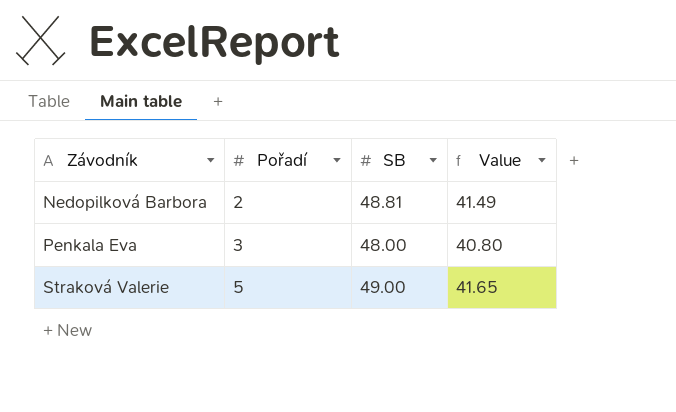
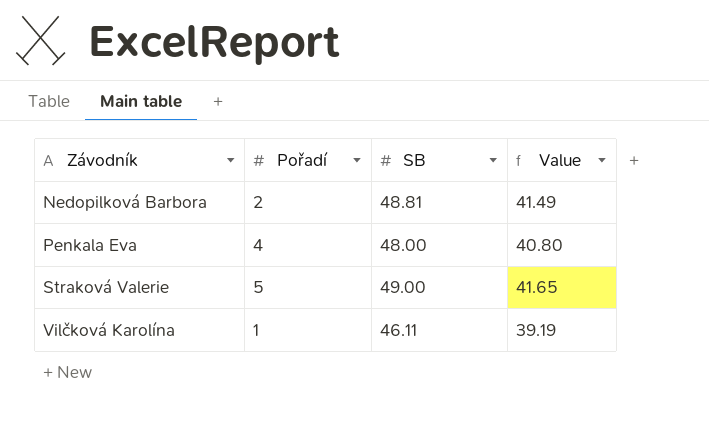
Penkala Eva | Pořadí: 3 -> 4
row Vilčková Karolína: none -> 1 | 46.11 | 39.19

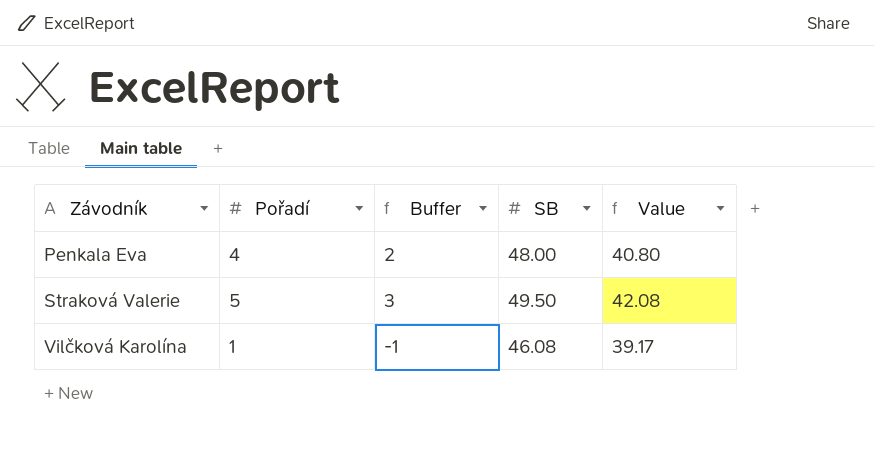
column Buffer | formula: none -> [Pořadí] - 2
row Nedopilková Barbora: 2 | 48.81 | 41.49 -> none
Straková Valerie | SB: 49.00 -> 49.50
Straková Valerie | Value: 41.65 -> 42.08
Vilčková Karolína | SB: 46.11 -> 46.08
Vilčková Karolína | Value: 39.19 -> 39.17

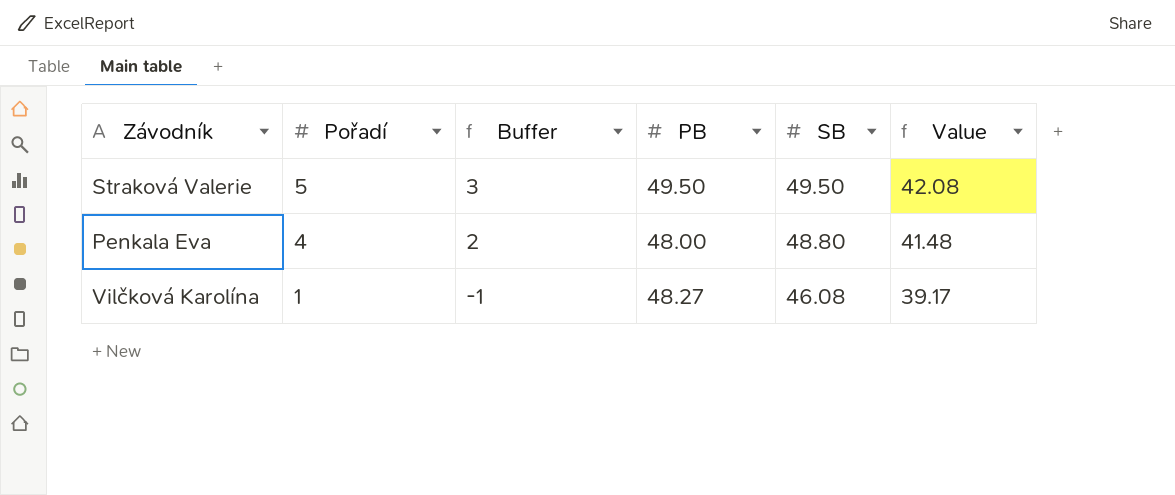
row order: Závodník ascending -> Pořadí descending
column PB | position: none -> 4
Penkala Eva | SB: 48.00 -> 48.80
Penkala Eva | Value: 40.80 -> 41.48

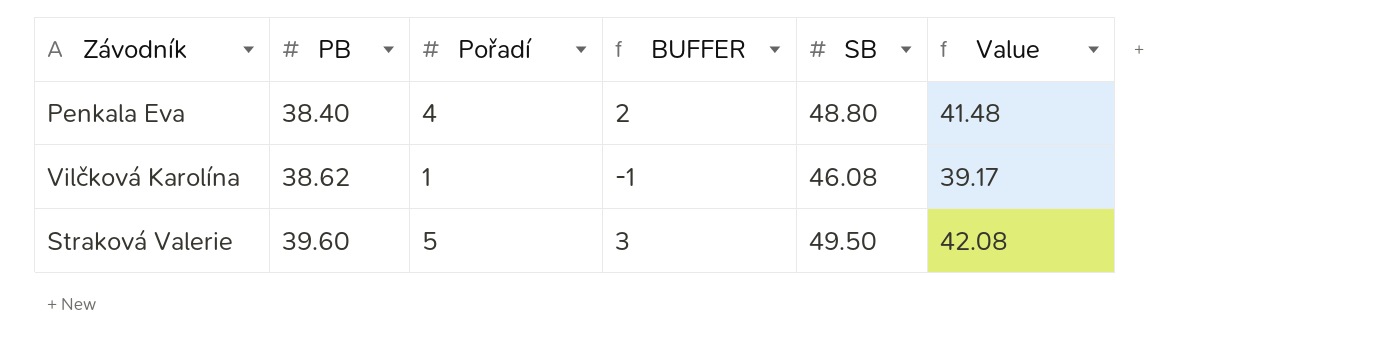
row order: Pořadí descending -> PB ascending
column PB | position: 4 -> 2
column name: Buffer -> BUFFER
Penkala Eva | PB: 48.00 -> 38.40
Vilčková Karolína | PB: 48.27 -> 38.62
Straková Valerie | PB: 49.50 -> 39.60

